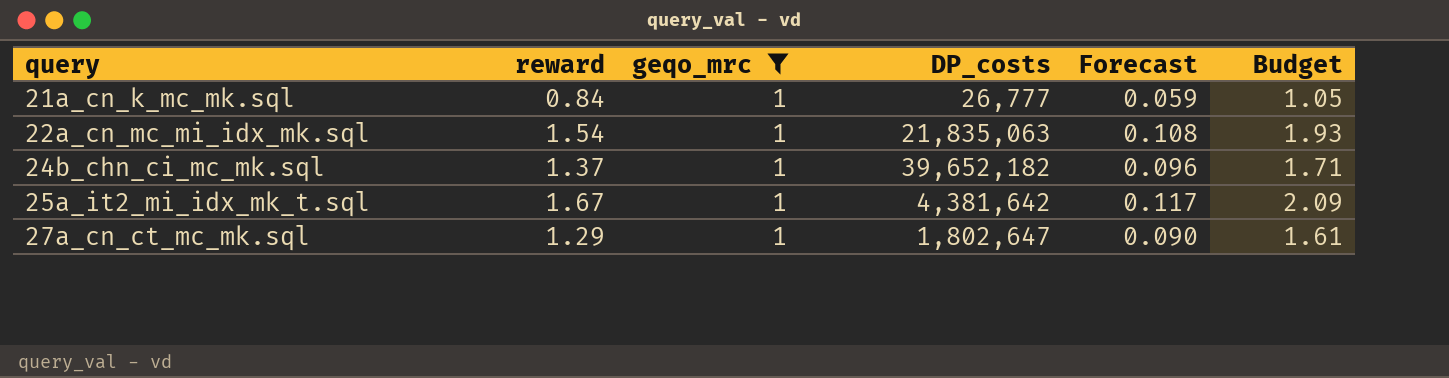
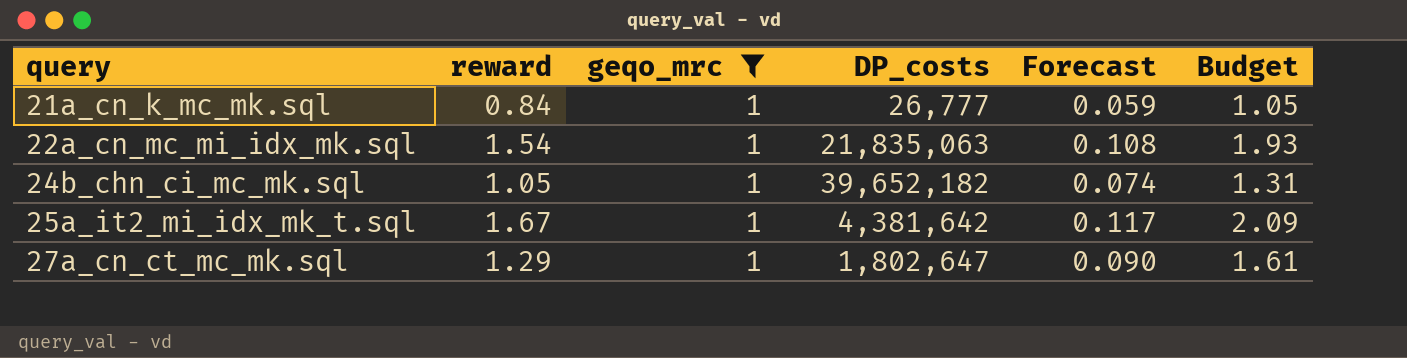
24b_chn_ci_mc_mk.sql | reward: 1.37 -> 1.05
24b_chn_ci_mc_mk.sql | Forecast: 0.096 -> 0.074
24b_chn_ci_mc_mk.sql | Budget: 1.71 -> 1.31

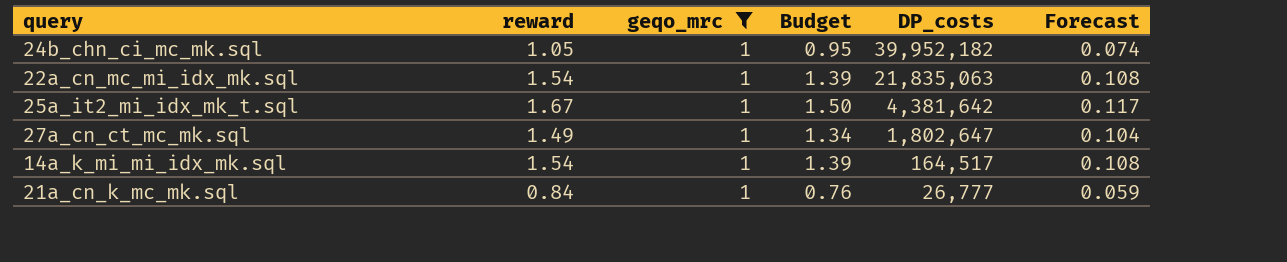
row order: query ascending -> DP_costs descending
column Budget | formula: [reward] * 1.25 -> [reward] * 0.9
column Budget | position: 6 -> 4
24b_chn_ci_mc_mk.sql | DP_costs: 39,652,182 -> 39,952,182
27a_cn_ct_mc_mk.sql | reward: 1.29 -> 1.49
27a_cn_ct_mc_mk.sql | Forecast: 0.090 -> 0.104
row 14a_k_mi_mi_idx_mk.sql: none -> 1.54 | 1 | 1.39 | 164,517 | 0.108

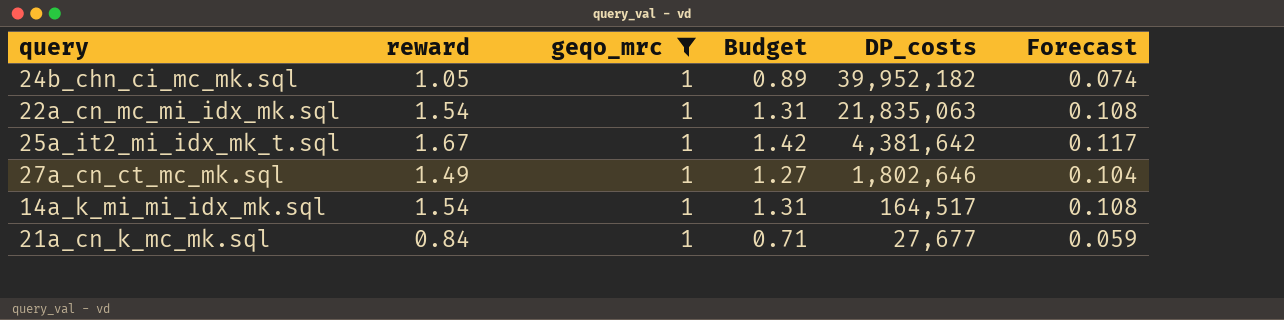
column Budget | formula: [reward] * 0.9 -> [reward] * 0.85
27a_cn_ct_mc_mk.sql | DP_costs: 1,802,647 -> 1,802,646
21a_cn_k_mc_mk.sql | DP_costs: 26,777 -> 27,677

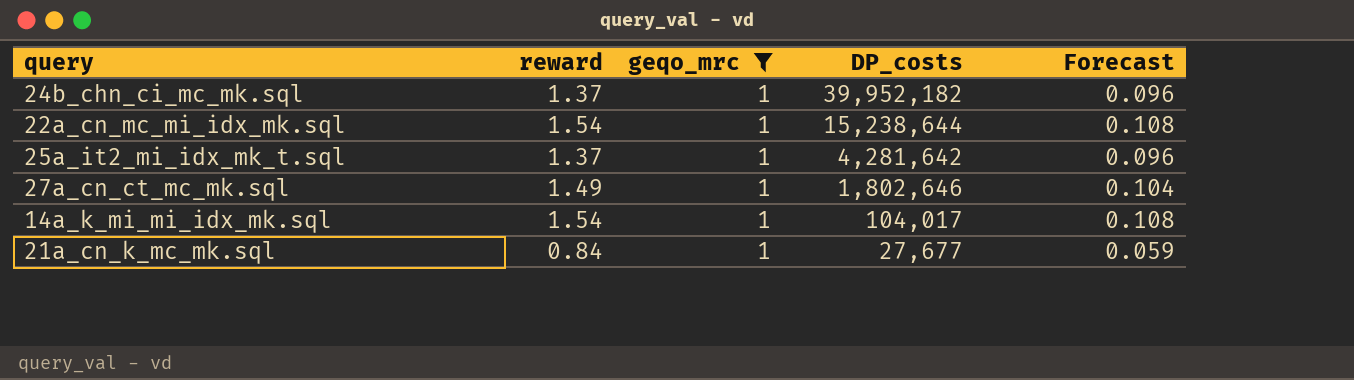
column Budget | formula: [reward] * 0.85 -> none
24b_chn_ci_mc_mk.sql | reward: 1.05 -> 1.37
24b_chn_ci_mc_mk.sql | Forecast: 0.074 -> 0.096
22a_cn_mc_mi_idx_mk.sql | DP_costs: 21,835,063 -> 15,238,644
25a_it2_mi_idx_mk_t.sql | reward: 1.67 -> 1.37
25a_it2_mi_idx_mk_t.sql | DP_costs: 4,381,642 -> 4,281,642
25a_it2_mi_idx_mk_t.sql | Forecast: 0.117 -> 0.096
14a_k_mi_mi_idx_mk.sql | DP_costs: 164,517 -> 104,017

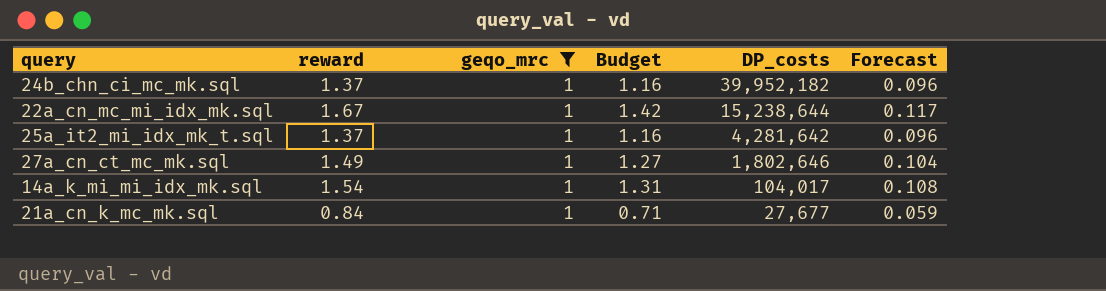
column Budget | formula: none -> [reward] * 0.85
22a_cn_mc_mi_idx_mk.sql | reward: 1.54 -> 1.67
22a_cn_mc_mi_idx_mk.sql | Forecast: 0.108 -> 0.117

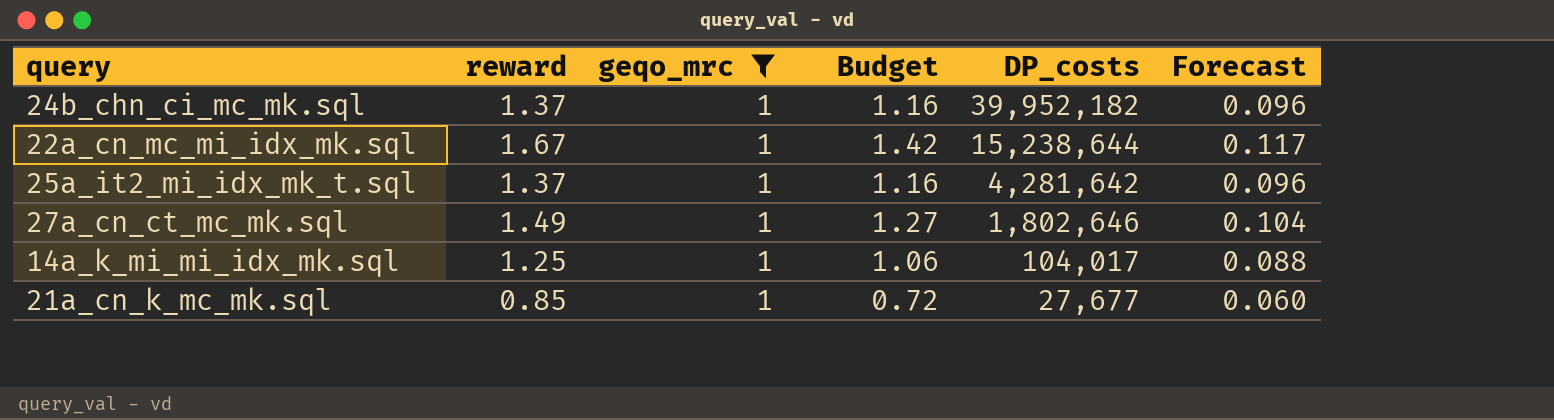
14a_k_mi_mi_idx_mk.sql | reward: 1.54 -> 1.25
14a_k_mi_mi_idx_mk.sql | Budget: 1.31 -> 1.06
14a_k_mi_mi_idx_mk.sql | Forecast: 0.108 -> 0.088
21a_cn_k_mc_mk.sql | reward: 0.84 -> 0.85
21a_cn_k_mc_mk.sql | Budget: 0.71 -> 0.72
21a_cn_k_mc_mk.sql | Forecast: 0.059 -> 0.060

